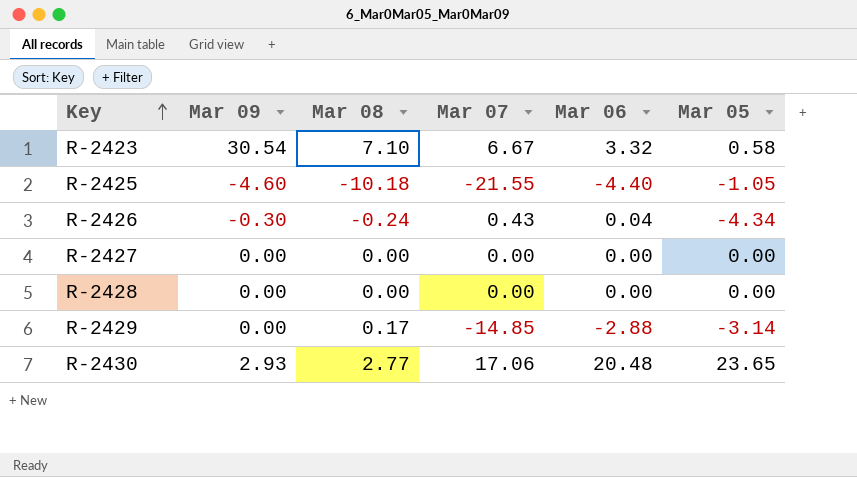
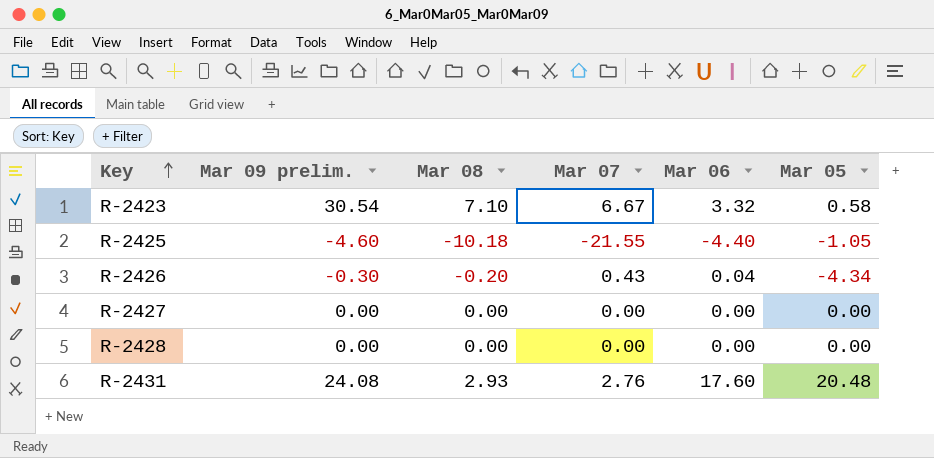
column name: Mar 09 -> Mar 09 prelim.
row R-2429: 0.00 | 0.17 | -14.85 | -2.88 | -3.14 -> none
row R-2430: 2.93 | 2.77 | 17.06 | 20.48 | 23.65 -> none
R-2426 | Mar 08: -0.24 -> -0.20
row R-2431: none -> 24.08 | 2.93 | 2.76 | 17.60 | 20.48

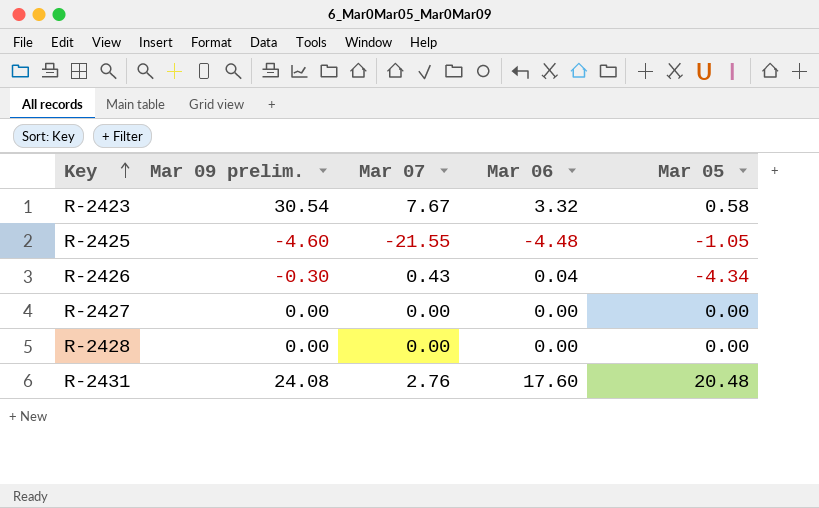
column Mar 08 | position: 3 -> none
R-2423 | Mar 07: 6.67 -> 7.67
R-2425 | Mar 06: -4.40 -> -4.48

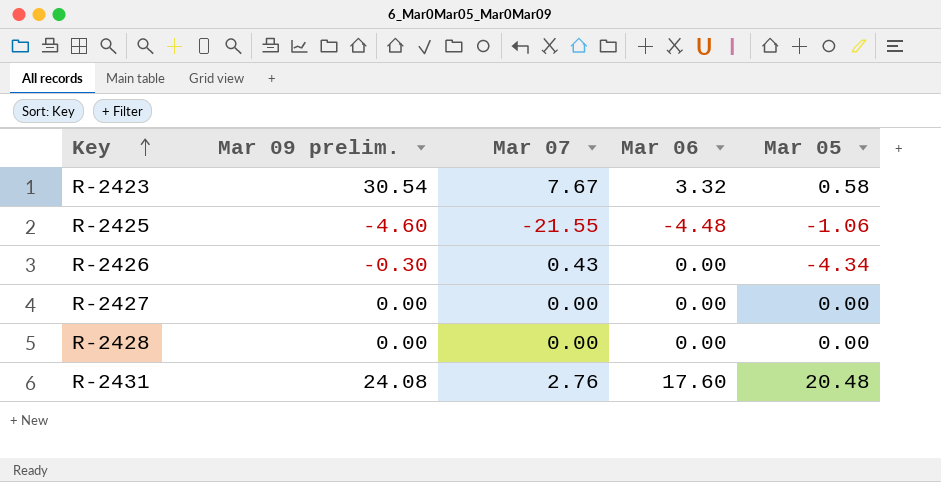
R-2425 | Mar 05: -1.05 -> -1.06
R-2426 | Mar 06: 0.04 -> 0.00

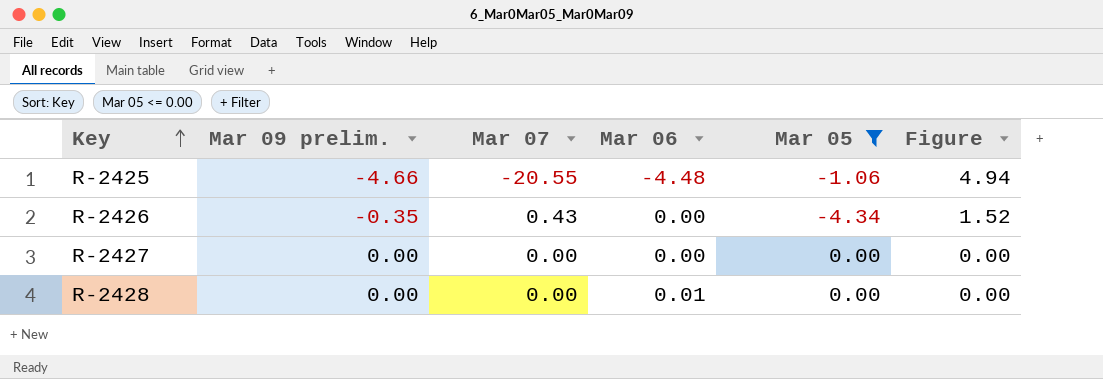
filter: none -> Mar 05 <= 0.00
column Figure | formula: none -> [Mar 09 prelim.] * [Mar 05]
R-2425 | Mar 09 prelim.: -4.60 -> -4.66
R-2425 | Mar 07: -21.55 -> -20.55
R-2426 | Mar 09 prelim.: -0.30 -> -0.35
R-2428 | Mar 06: 0.00 -> 0.01

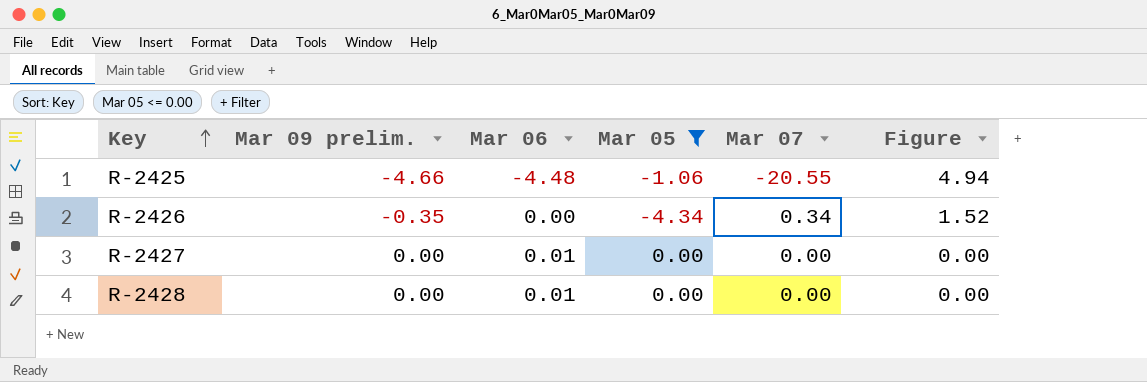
column Mar 07 | position: 3 -> 5
R-2426 | Mar 07: 0.43 -> 0.34
R-2427 | Mar 06: 0.00 -> 0.01

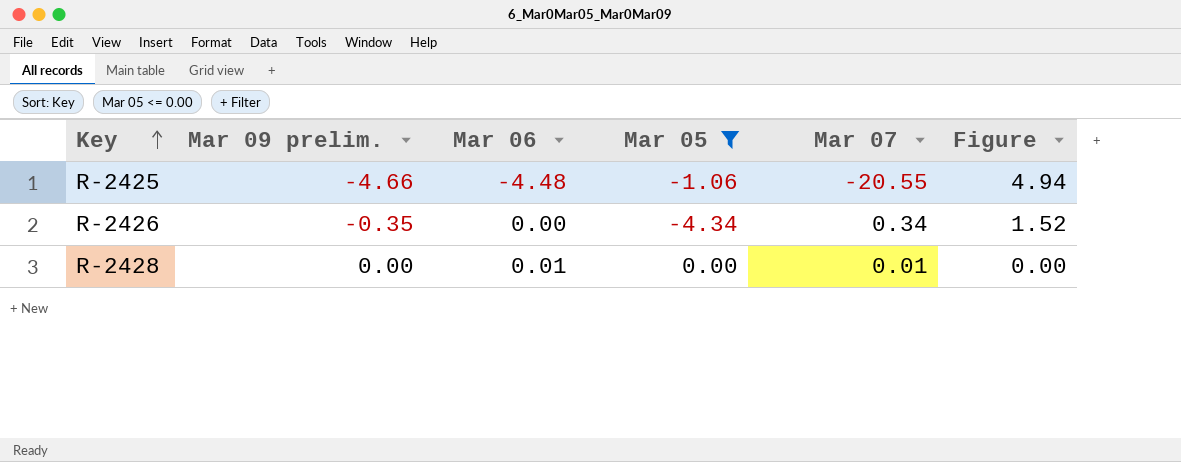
row R-2427: 0.00 | 0.01 | 0.00 | 0.00 | 0.00 -> none
R-2428 | Mar 07: 0.00 -> 0.01

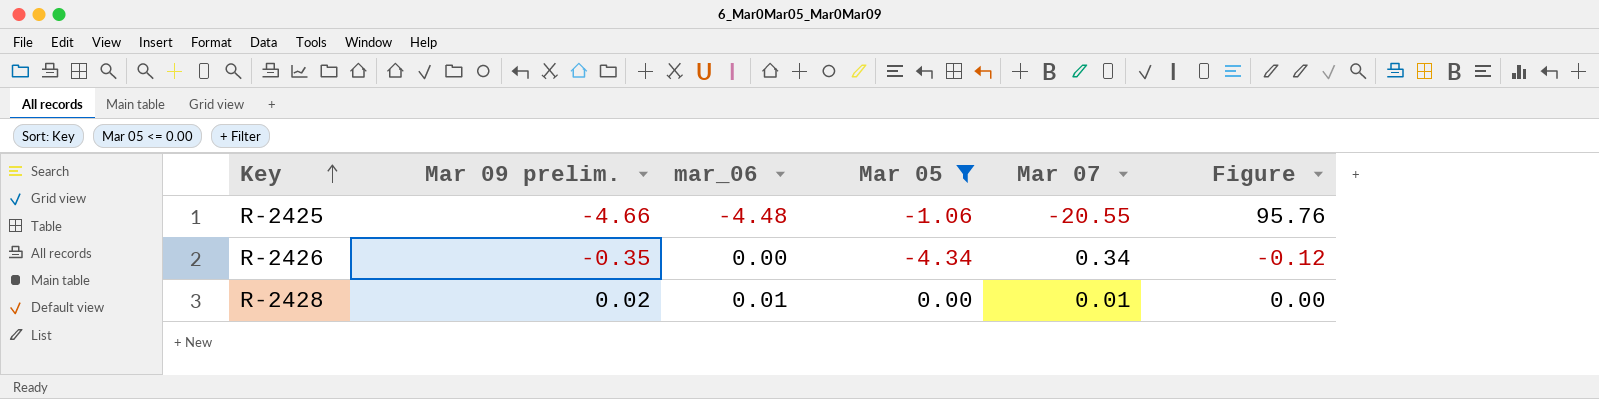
column name: Mar 06 -> mar_06
column Figure | formula: [Mar 09 prelim.] * [Mar 05] -> [Mar 09 prelim.] * [Mar 07]
R-2428 | Mar 09 prelim.: 0.00 -> 0.02

